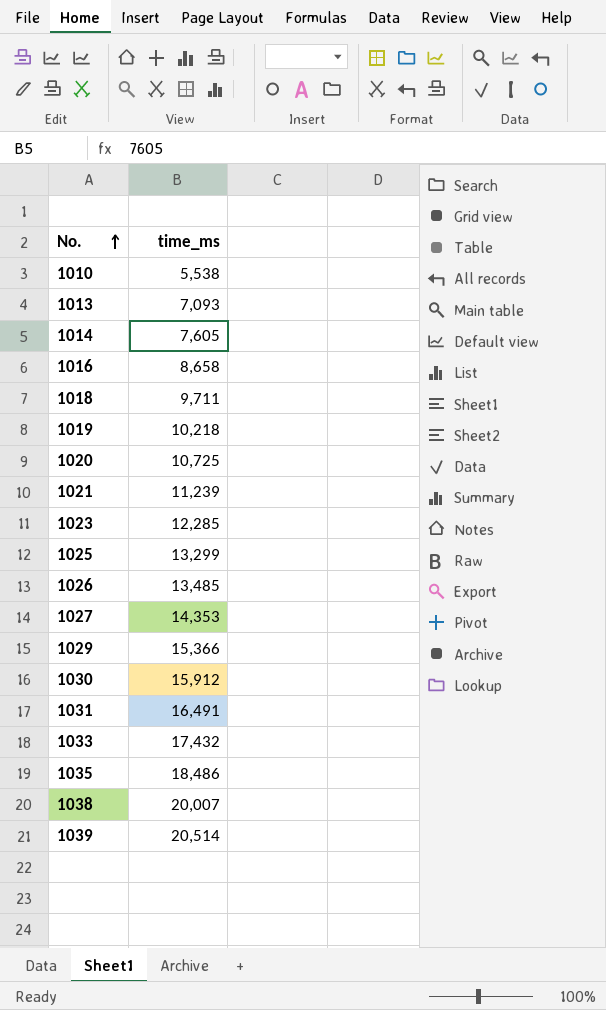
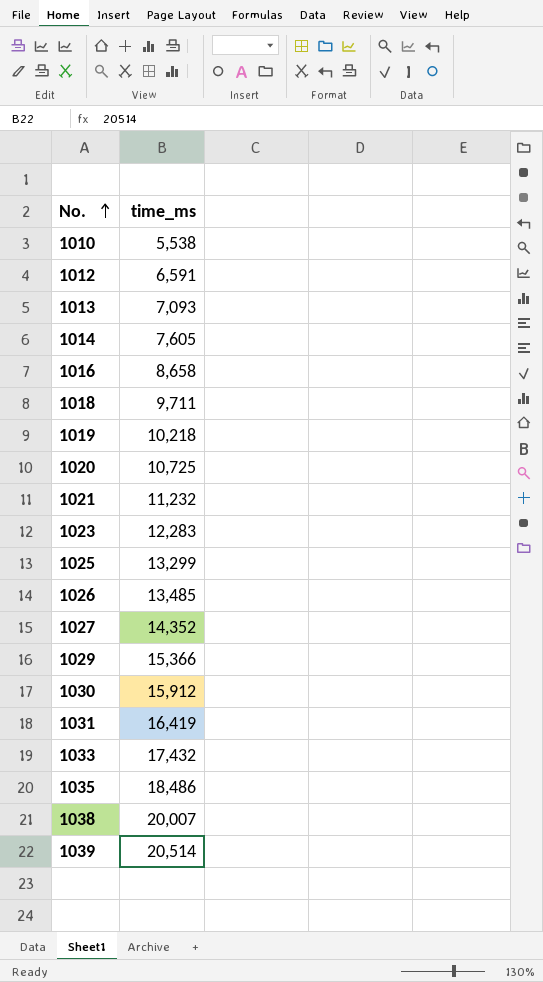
row 1012: none -> 6,591
1021 | time_ms: 11,239 -> 11,232
1023 | time_ms: 12,285 -> 12,283
1027 | time_ms: 14,353 -> 14,352
1031 | time_ms: 16,491 -> 16,419

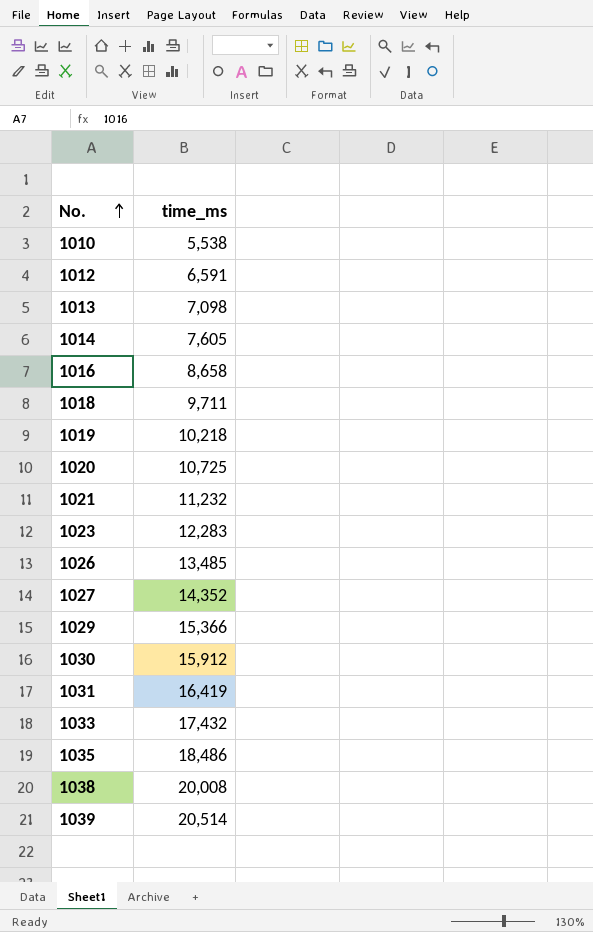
row 1025: 13,299 -> none
1013 | time_ms: 7,093 -> 7,098
1038 | time_ms: 20,007 -> 20,008

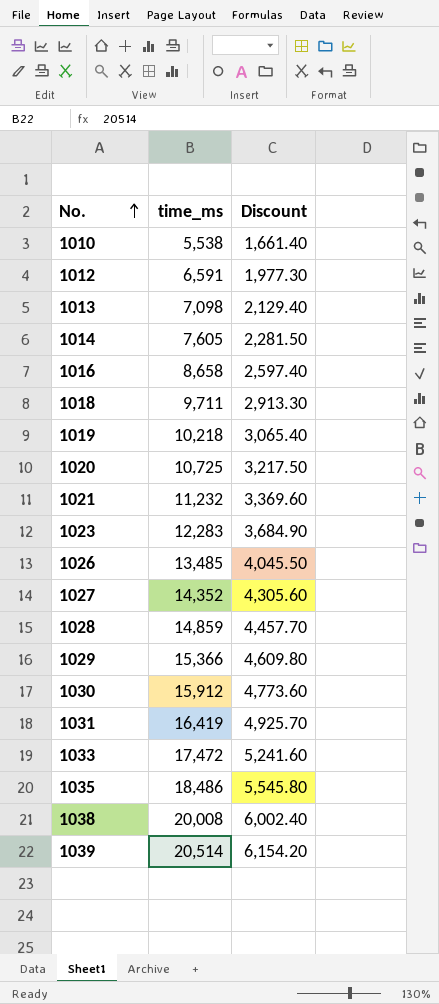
column Discount | formula: none -> [time_ms] * 0.3
row 1028: none -> 14,859 | 4,457.70
1033 | time_ms: 17,432 -> 17,472

